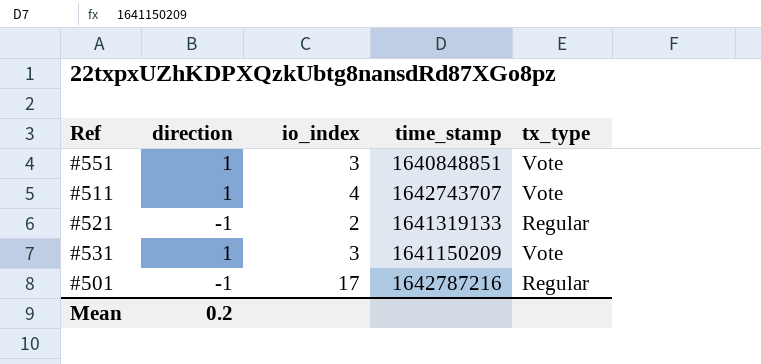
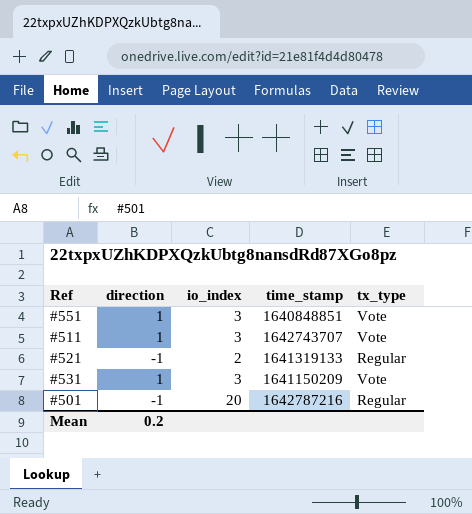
#511 | io_index: 4 -> 3
#501 | io_index: 17 -> 20

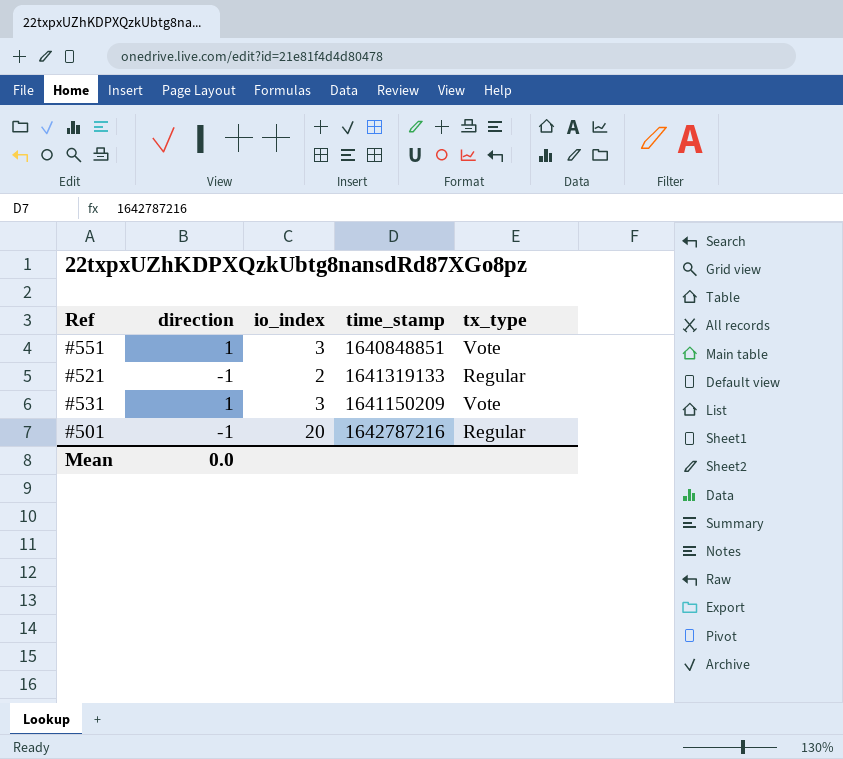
row #511: 1 | 3 | 1642743707 | Vote -> none
Mean | direction: 0.2 -> 0.0

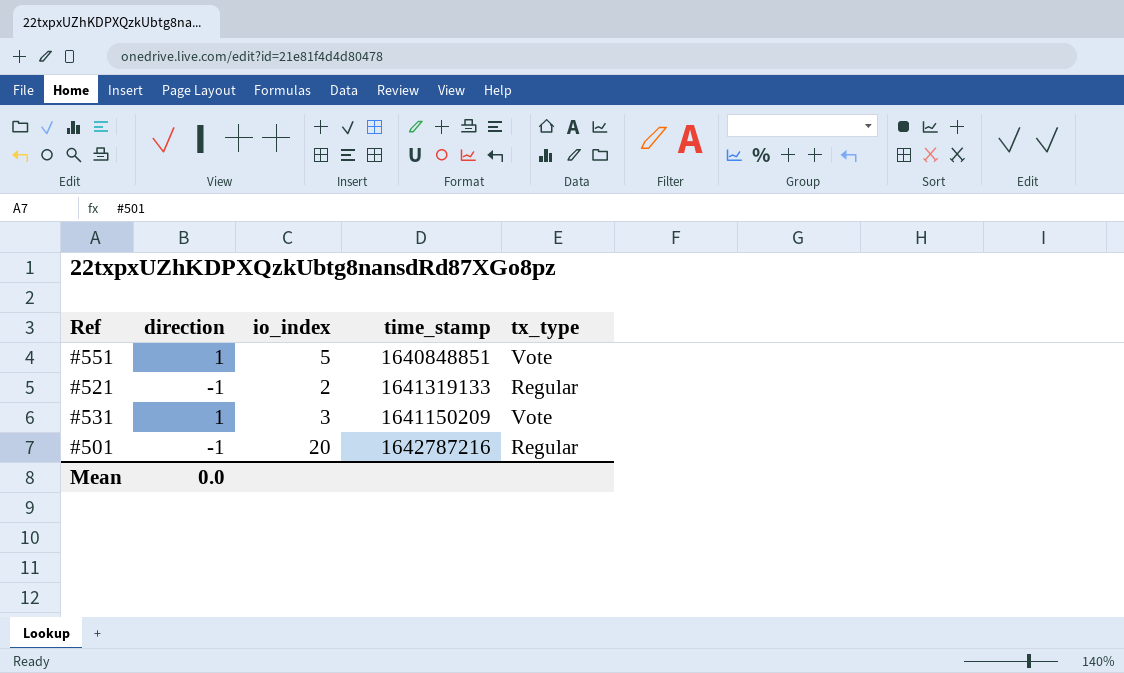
#551 | io_index: 3 -> 5

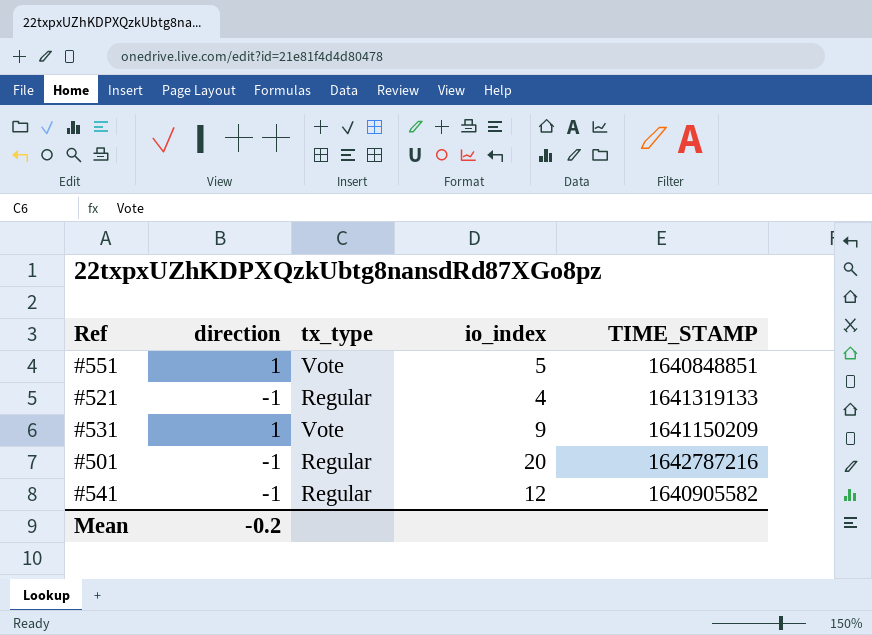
column tx_type | position: 5 -> 3
column name: time_stamp -> TIME_STAMP
#521 | io_index: 2 -> 4
#531 | io_index: 3 -> 9
row #541: none -> -1 | Regular | 12 | 1640905582
Mean | direction: 0.0 -> -0.2

